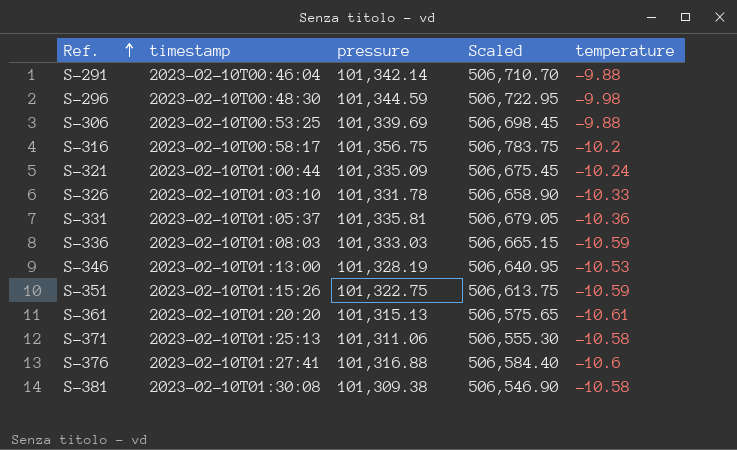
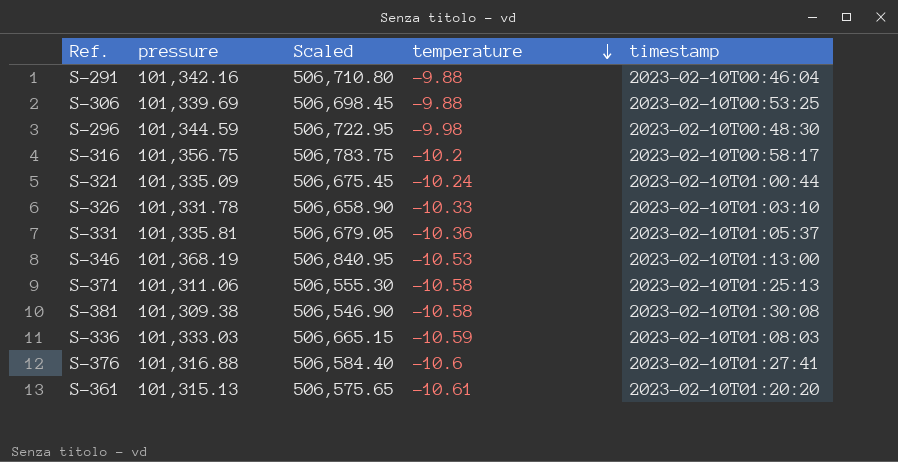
row order: Ref. ascending -> temperature descending
column timestamp | position: 2 -> 5
row S-351: 2023-02-10T01:15:26 | 101,322.75 | 506,613.75 | -10.59 -> none
S-291 | pressure: 101,342.14 -> 101,342.16
S-291 | Scaled: 506,710.70 -> 506,710.80
S-346 | pressure: 101,328.19 -> 101,368.19
S-346 | Scaled: 506,640.95 -> 506,840.95

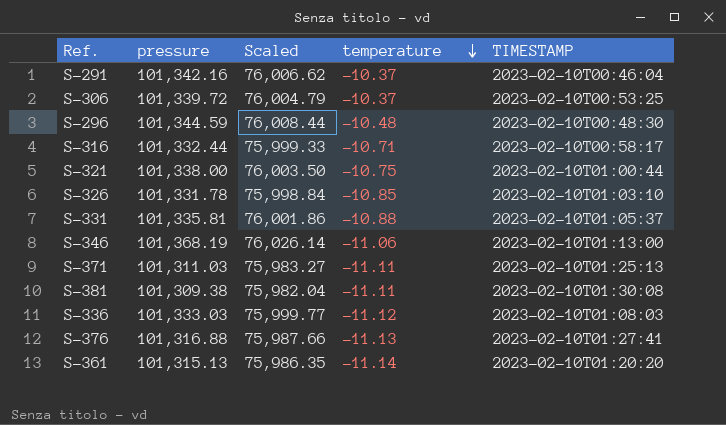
column Scaled | formula: [pressure] * 5 -> [pressure] * 0.75
column name: timestamp -> TIMESTAMP
S-291 | temperature: -9.88 -> -10.37
S-306 | pressure: 101,339.69 -> 101,339.72
S-306 | temperature: -9.88 -> -10.37
S-296 | temperature: -9.98 -> -10.48
S-316 | pressure: 101,356.75 -> 101,332.44
S-316 | temperature: -10.2 -> -10.71
S-321 | pressure: 101,335.09 -> 101,338.00
S-321 | temperature: -10.24 -> -10.75
S-326 | temperature: -10.33 -> -10.85
S-331 | temperature: -10.36 -> -10.88
S-346 | temperature: -10.53 -> -11.06
S-371 | pressure: 101,311.06 -> 101,311.03
S-371 | temperature: -10.58 -> -11.11
S-381 | temperature: -10.58 -> -11.11
S-336 | temperature: -10.59 -> -11.12
S-376 | temperature: -10.6 -> -11.13
S-361 | temperature: -10.61 -> -11.14

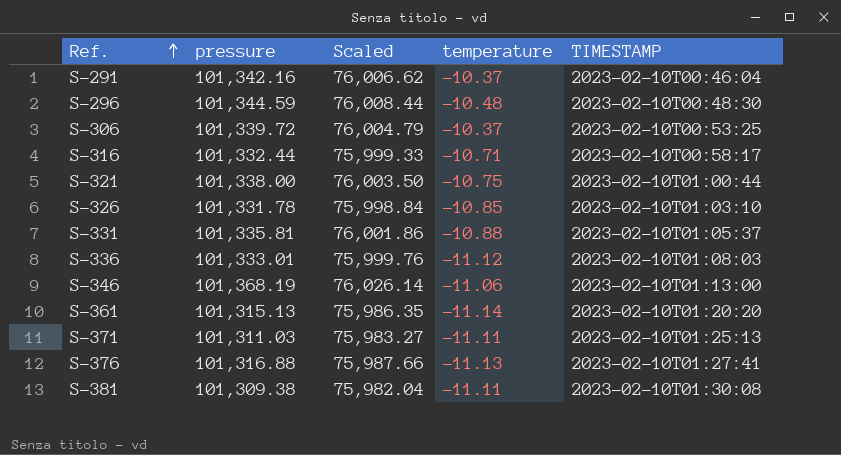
row order: temperature descending -> Ref. ascending
S-336 | pressure: 101,333.03 -> 101,333.01
S-336 | Scaled: 75,999.77 -> 75,999.76

